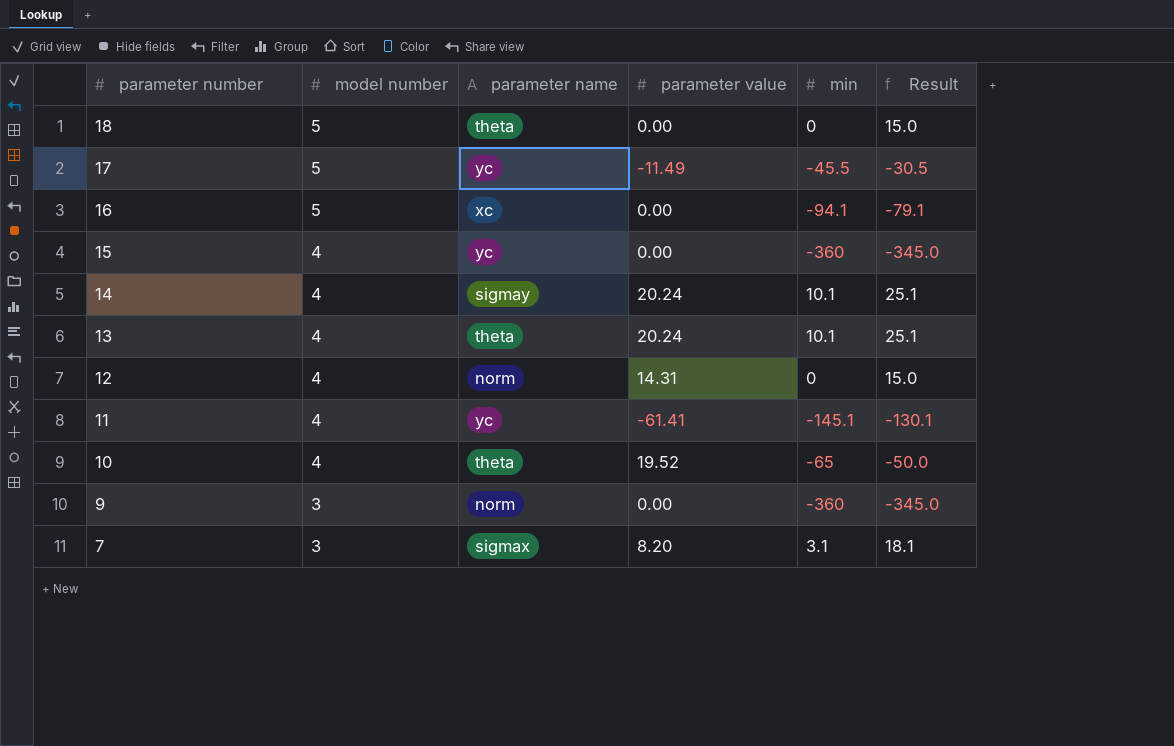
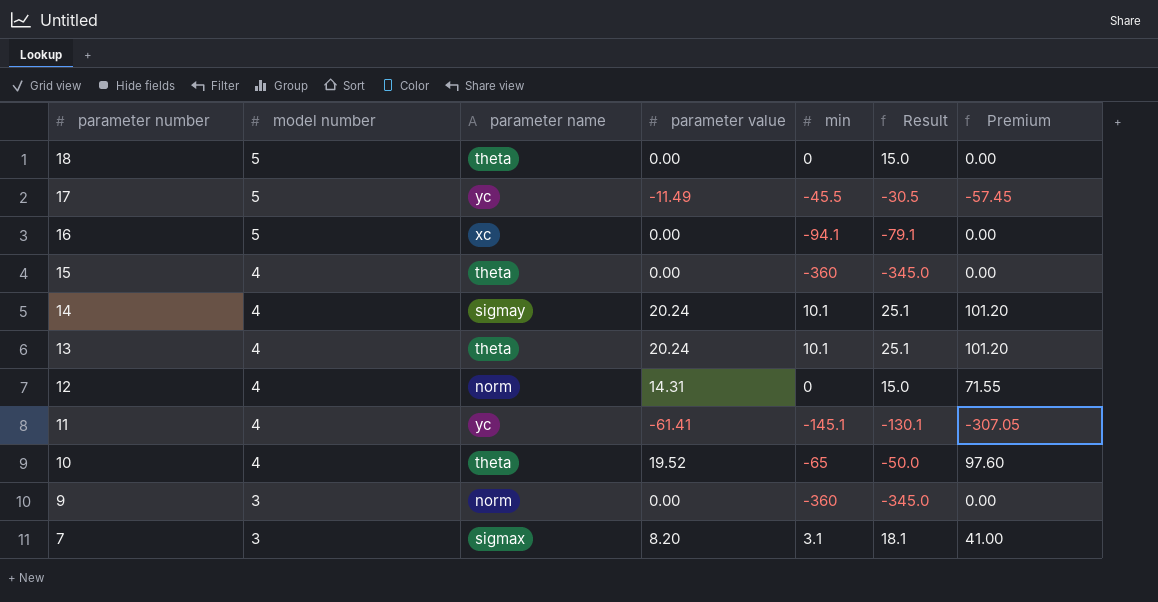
column Premium | formula: none -> [parameter value] * 5
15 | parameter name: yc -> theta

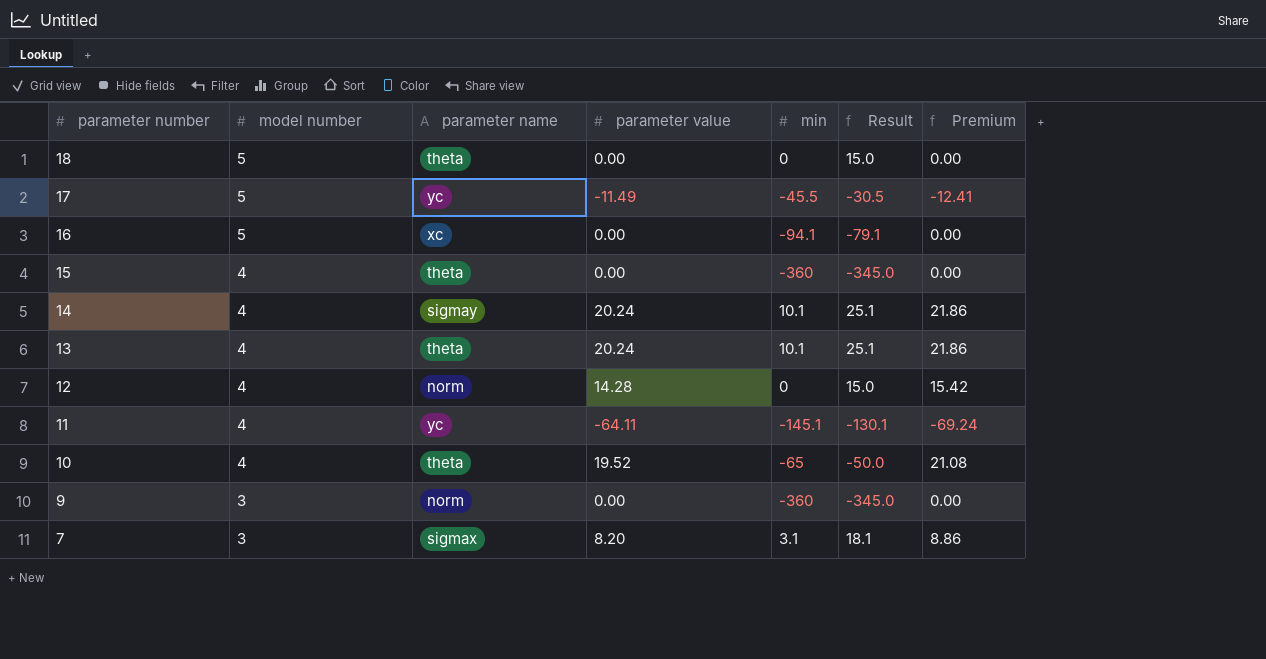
column Premium | formula: [parameter value] * 5 -> [parameter value] * 1.08
12 | parameter value: 14.31 -> 14.28
11 | parameter value: -61.41 -> -64.11

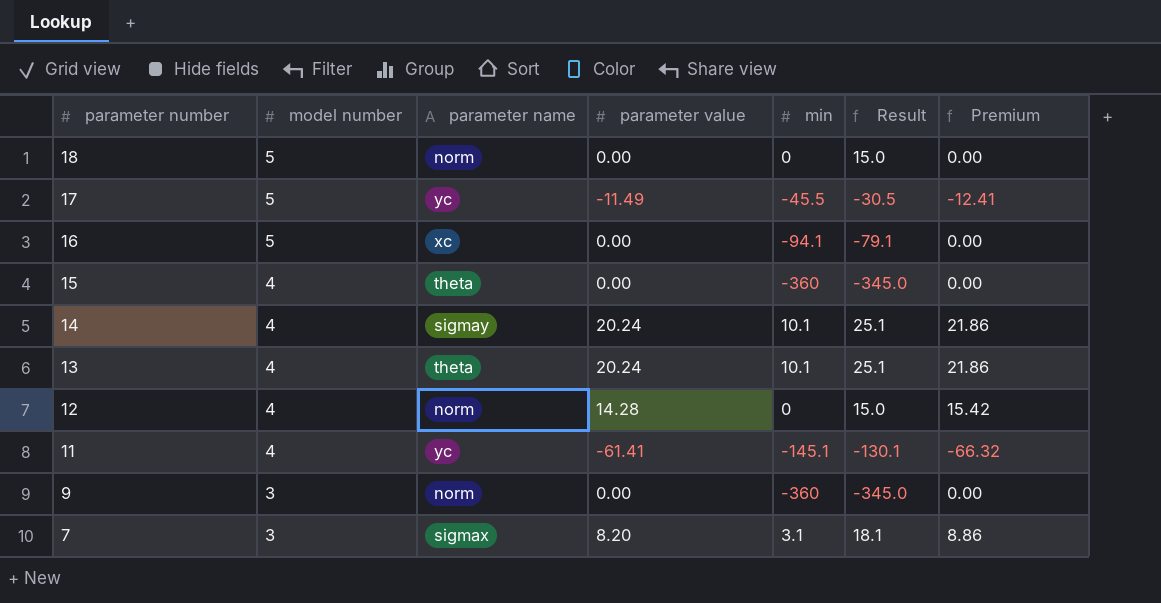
row 10: 4 | theta | 19.52 | -65 | -50.0 | 21.08 -> none
18 | parameter name: theta -> norm
11 | parameter value: -64.11 -> -61.41
11 | Premium: -69.24 -> -66.32

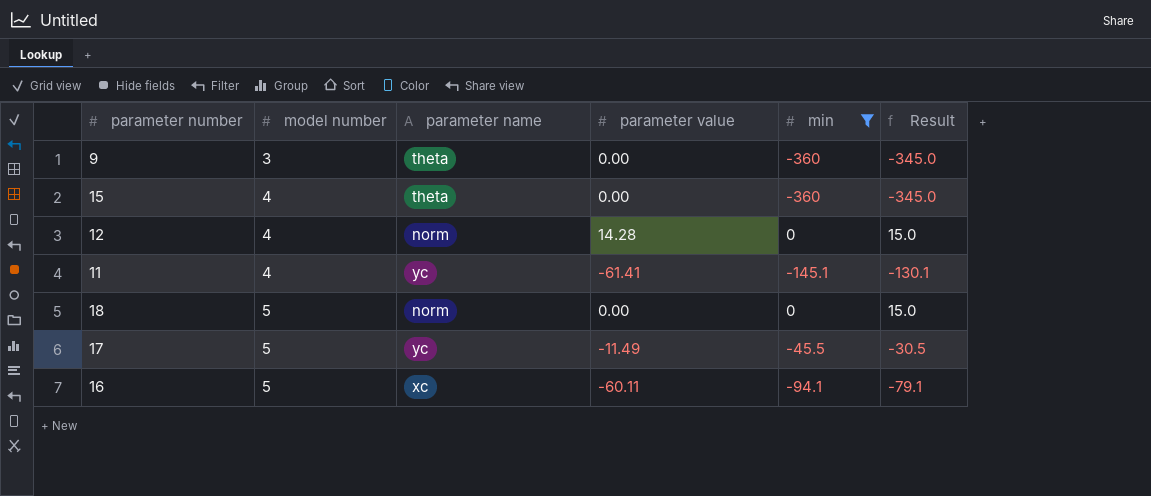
filter: none -> min <= 0
row order: parameter number descending -> model number ascending
column Premium | formula: [parameter value] * 1.08 -> none
9 | parameter name: norm -> theta
16 | parameter value: 0.00 -> -60.11

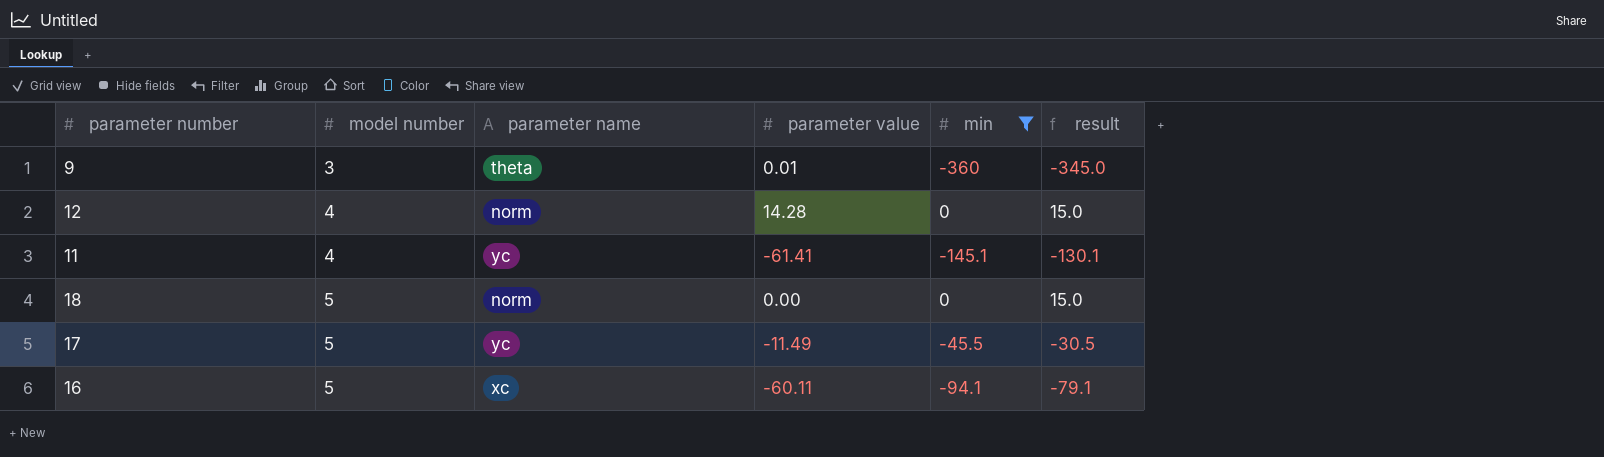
column name: Result -> result
row 15: 4 | theta | 0.00 | -360 | -345.0 -> none
9 | parameter value: 0.00 -> 0.01

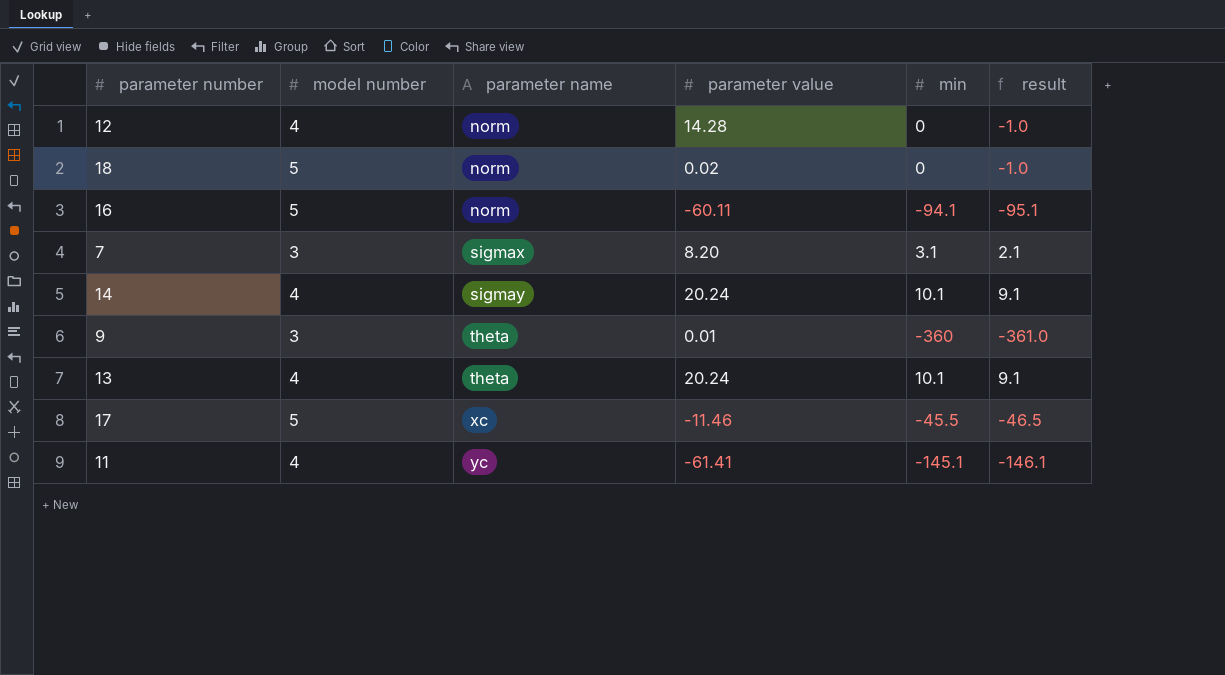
filter: min <= 0 -> none
row order: model number ascending -> parameter name ascending
column result | formula: [min] + 15 -> [min] - 1
18 | parameter value: 0.00 -> 0.02
16 | parameter name: xc -> norm
17 | parameter name: yc -> xc
17 | parameter value: -11.49 -> -11.46

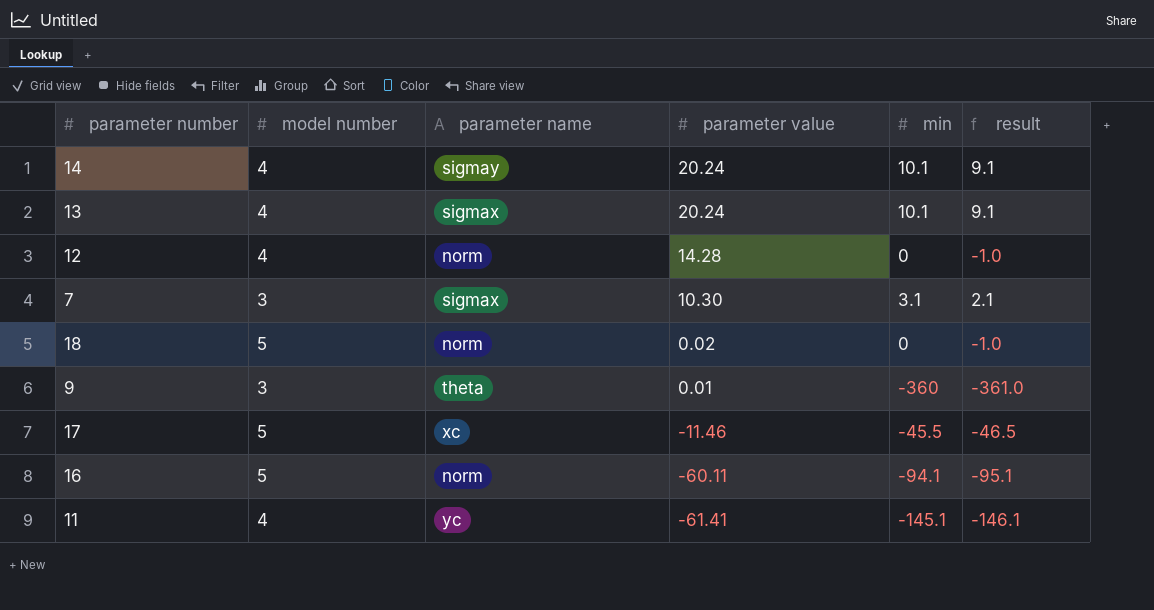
row order: parameter name ascending -> parameter value descending
13 | parameter name: theta -> sigmax
7 | parameter value: 8.20 -> 10.30

